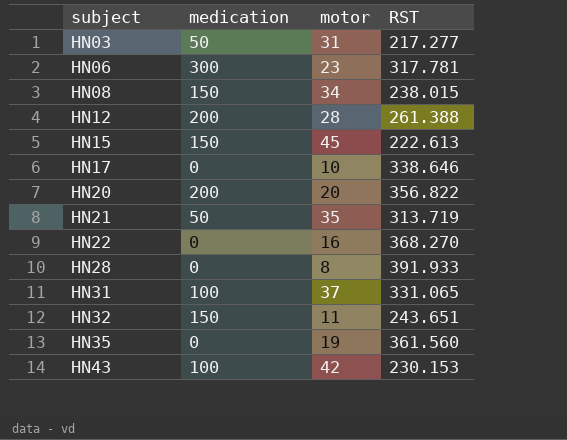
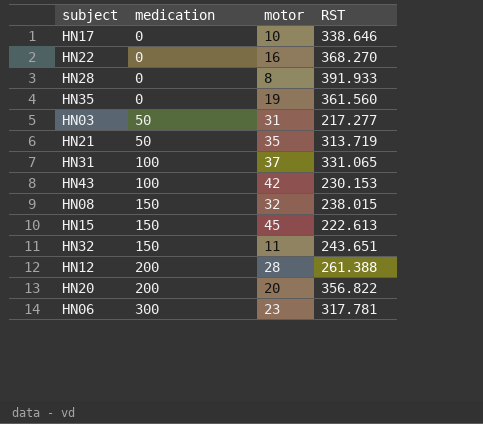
row order: subject ascending -> medication ascending
HN08 | motor: 34 -> 32

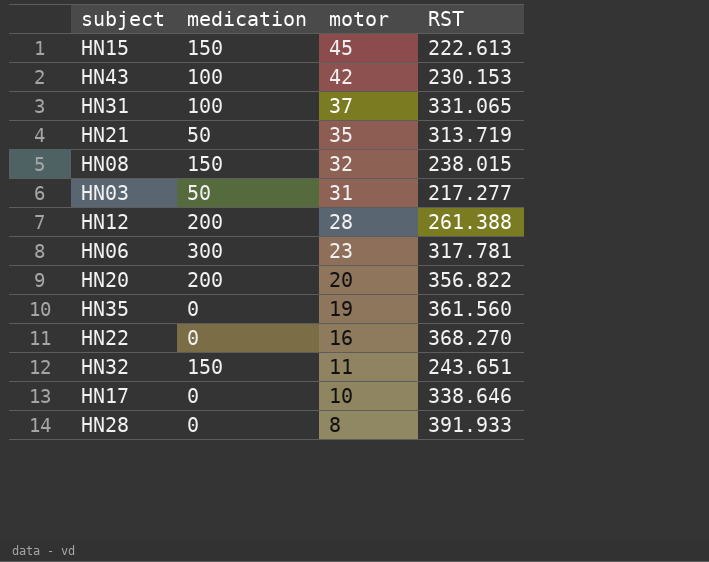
row order: medication ascending -> motor descending

